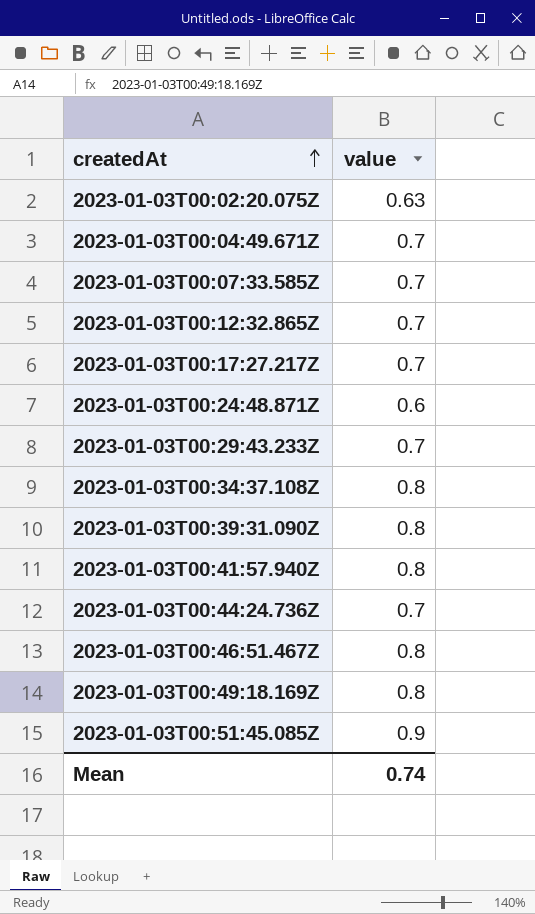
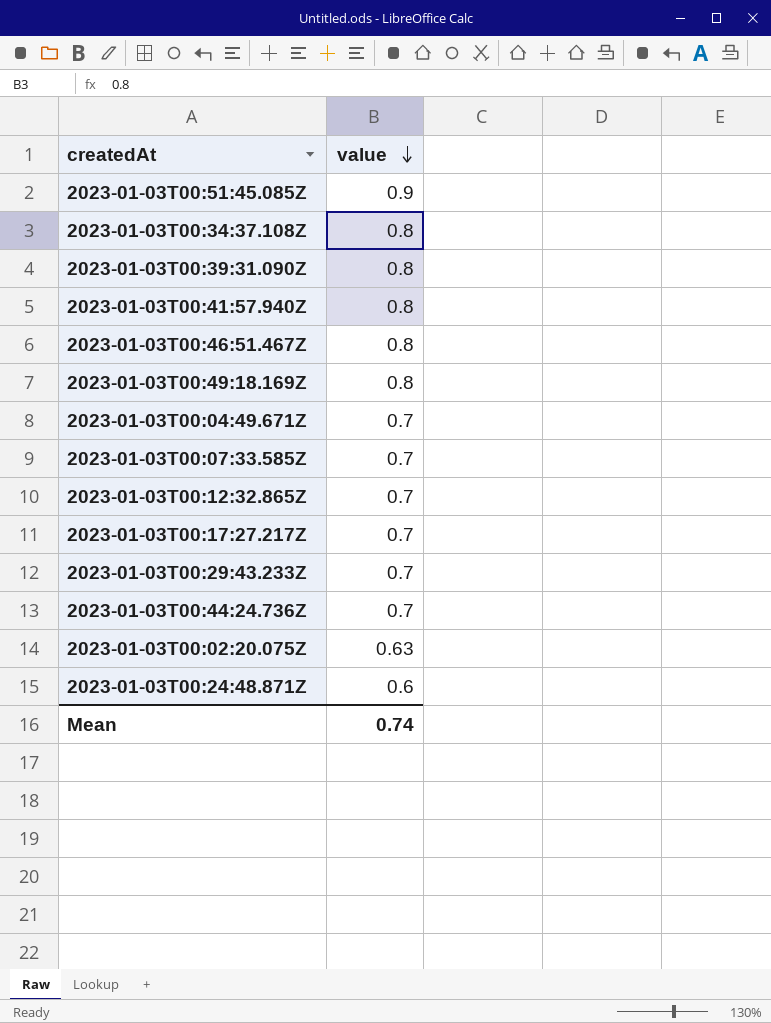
row order: createdAt ascending -> value descending

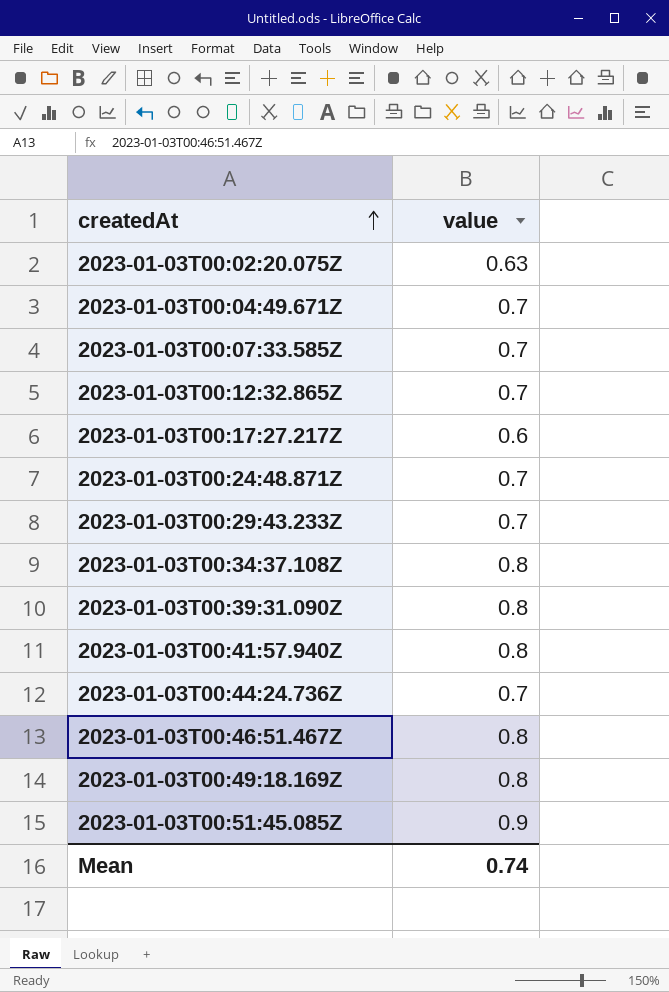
row order: value descending -> createdAt ascending
2023-01-03T00:17:27.217Z | value: 0.7 -> 0.6
2023-01-03T00:24:48.871Z | value: 0.6 -> 0.7

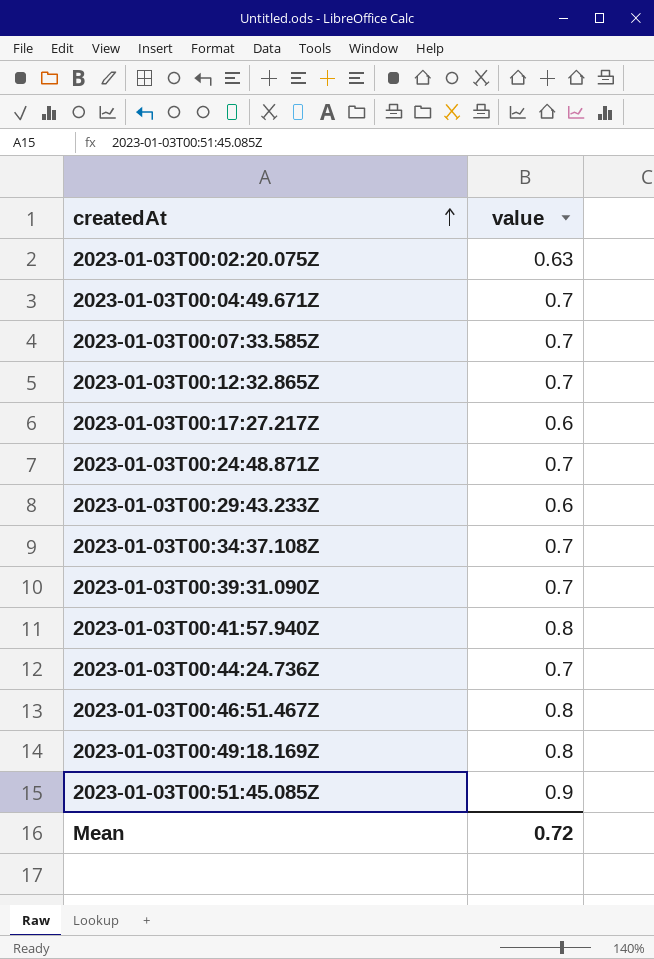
2023-01-03T00:29:43.233Z | value: 0.7 -> 0.6
2023-01-03T00:34:37.108Z | value: 0.8 -> 0.7
2023-01-03T00:39:31.090Z | value: 0.8 -> 0.7
Mean | value: 0.74 -> 0.72

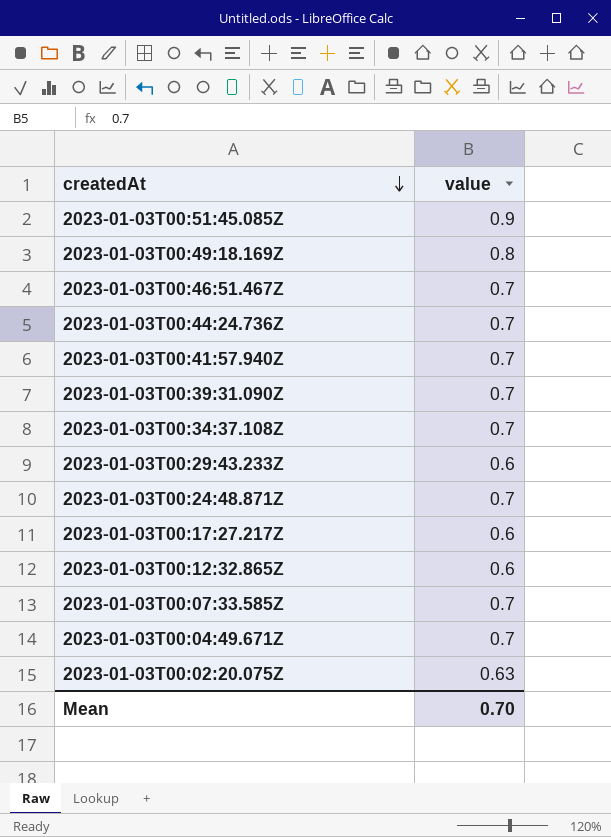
row order: createdAt ascending -> createdAt descending
2023-01-03T00:46:51.467Z | value: 0.8 -> 0.7
2023-01-03T00:41:57.940Z | value: 0.8 -> 0.7
2023-01-03T00:12:32.865Z | value: 0.7 -> 0.6
Mean | value: 0.72 -> 0.70

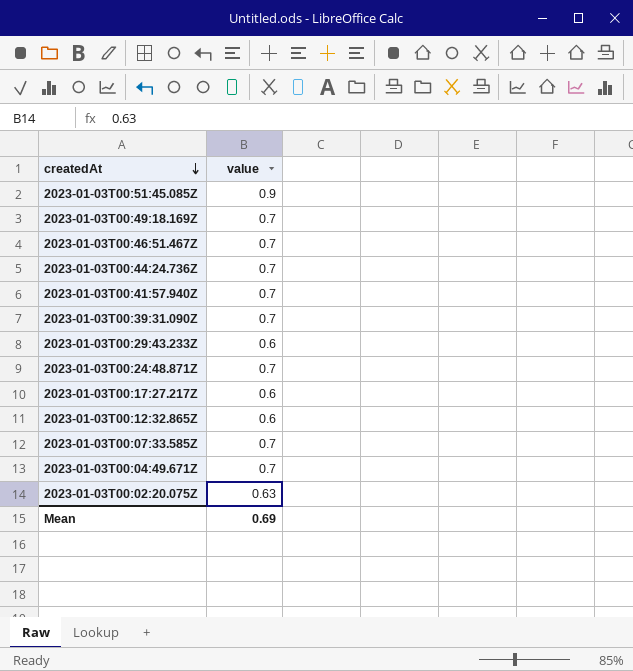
row 2023-01-03T00:34:37.108Z: 0.7 -> none
2023-01-03T00:49:18.169Z | value: 0.8 -> 0.7
Mean | value: 0.70 -> 0.69

